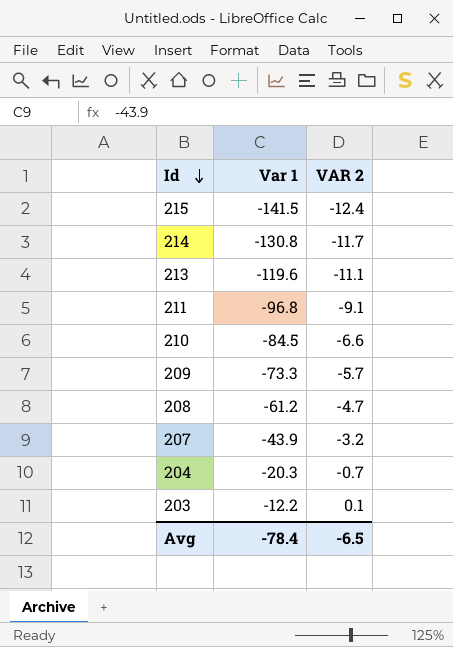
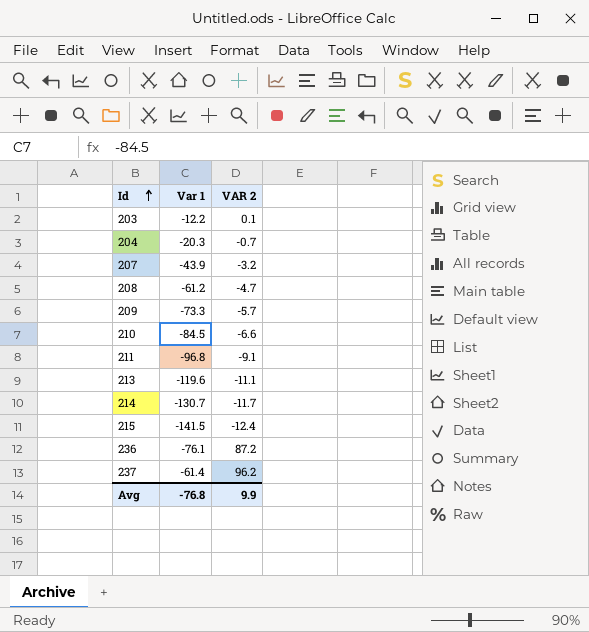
row order: Id descending -> Id ascending
214 | Var 1: -130.8 -> -130.7
row 236: none -> -76.1 | 87.2
row 237: none -> -61.4 | 96.2
Avg | Var 1: -78.4 -> -76.8
Avg | VAR 2: -6.5 -> 9.9

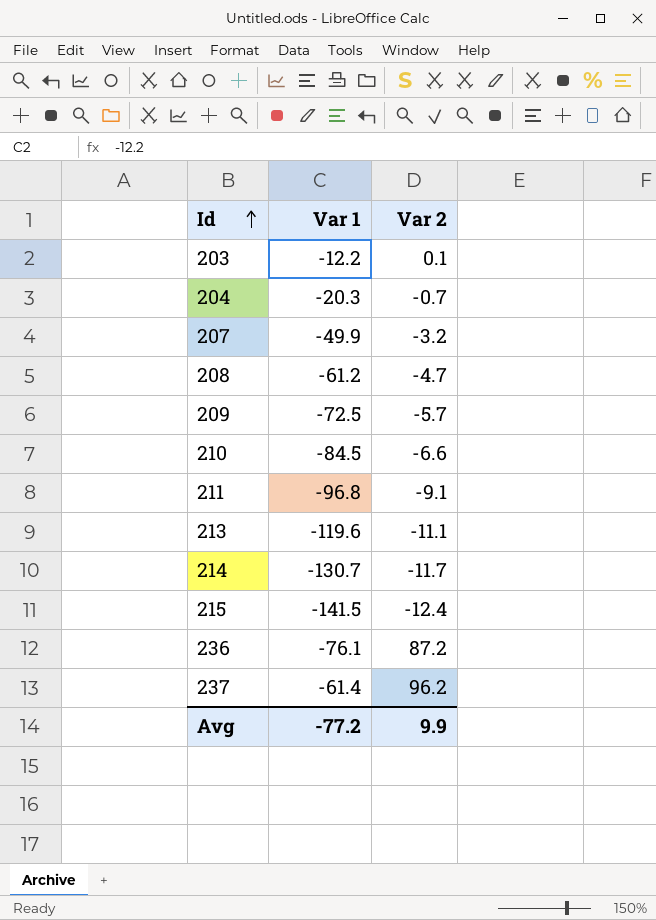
column name: VAR 2 -> Var 2
207 | Var 1: -43.9 -> -49.9
209 | Var 1: -73.3 -> -72.5
Avg | Var 1: -76.8 -> -77.2

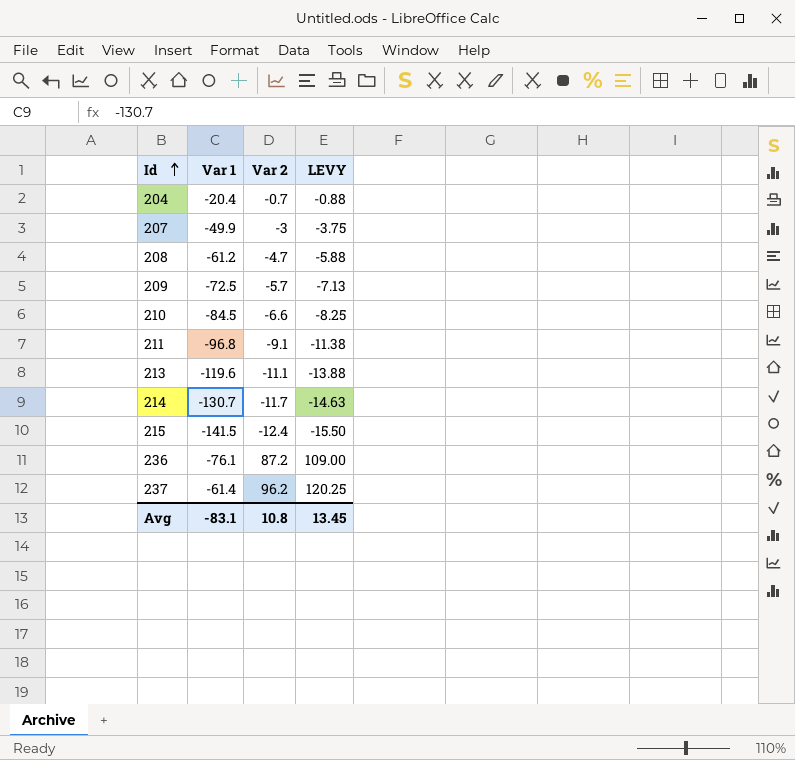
column LEVY | formula: none -> [Var 2] * 1.25
row 203: -12.2 | 0.1 -> none
204 | Var 1: -20.3 -> -20.4
207 | Var 2: -3.2 -> -3
Avg | Var 1: -77.2 -> -83.1
Avg | Var 2: 9.9 -> 10.8

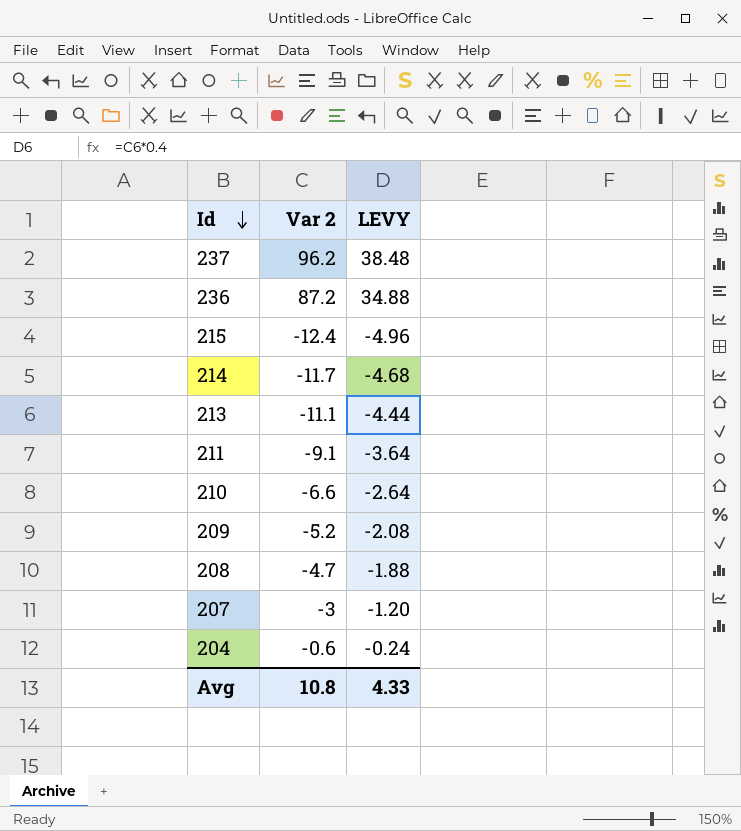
row order: Id ascending -> Id descending
column Var 1 | position: 2 -> none
column LEVY | formula: [Var 2] * 1.25 -> [Var 2] * 0.4
209 | Var 2: -5.7 -> -5.2
204 | Var 2: -0.7 -> -0.6
Avg | LEVY: 13.45 -> 4.33

